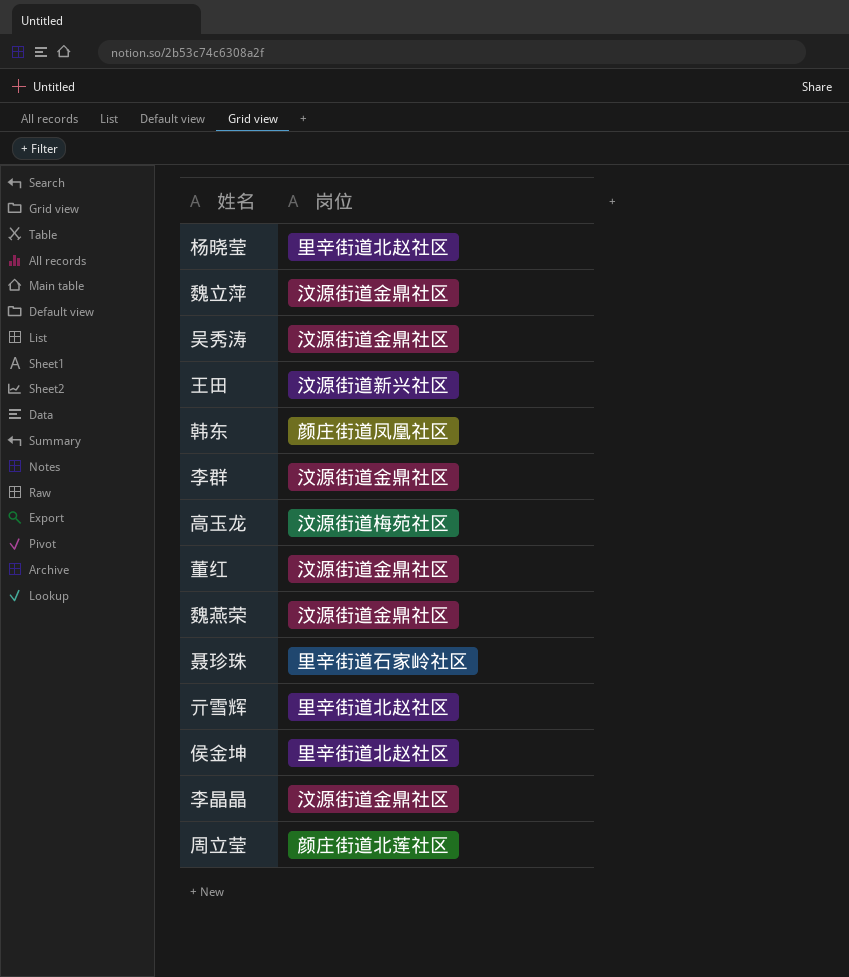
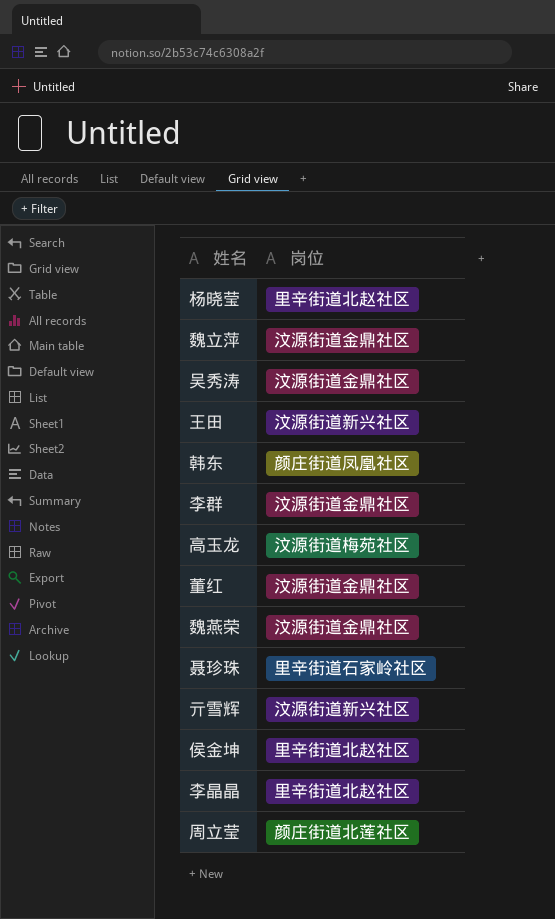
亓雪辉 | 岗位: 里辛街道北赵社区 -> 汶源街道新兴社区
李晶晶 | 岗位: 汶源街道金鼎社区 -> 里辛街道北赵社区

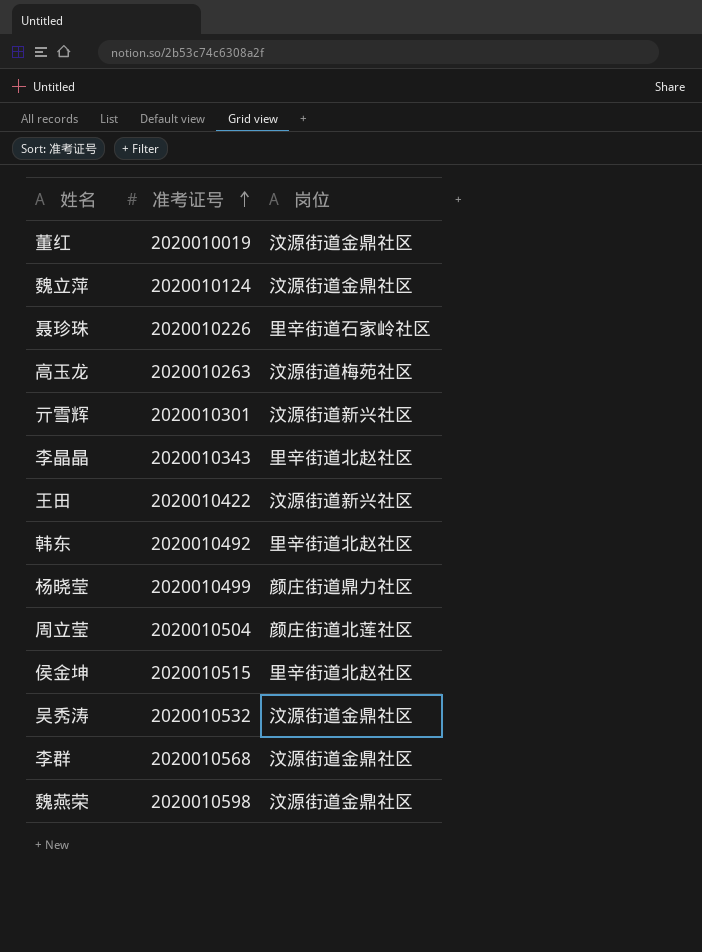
row order: none -> 准考证号 ascending
column 准考证号 | position: none -> 2
韩东 | 岗位: 颜庄街道凤凰社区 -> 里辛街道北赵社区
杨晓莹 | 岗位: 里辛街道北赵社区 -> 颜庄街道鼎力社区

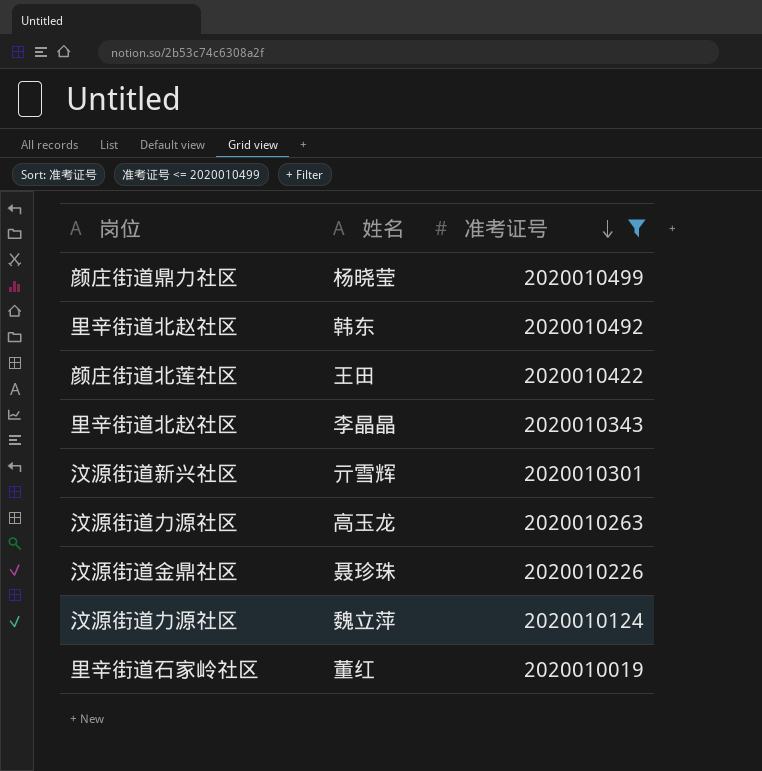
filter: none -> 准考证号 <= 2020010499
row order: 准考证号 ascending -> 准考证号 descending
column 岗位 | position: 3 -> 1
王田 | 岗位: 汶源街道新兴社区 -> 颜庄街道北莲社区
高玉龙 | 岗位: 汶源街道梅苑社区 -> 汶源街道力源社区
聂珍珠 | 岗位: 里辛街道石家岭社区 -> 汶源街道金鼎社区
魏立萍 | 岗位: 汶源街道金鼎社区 -> 汶源街道力源社区
董红 | 岗位: 汶源街道金鼎社区 -> 里辛街道石家岭社区

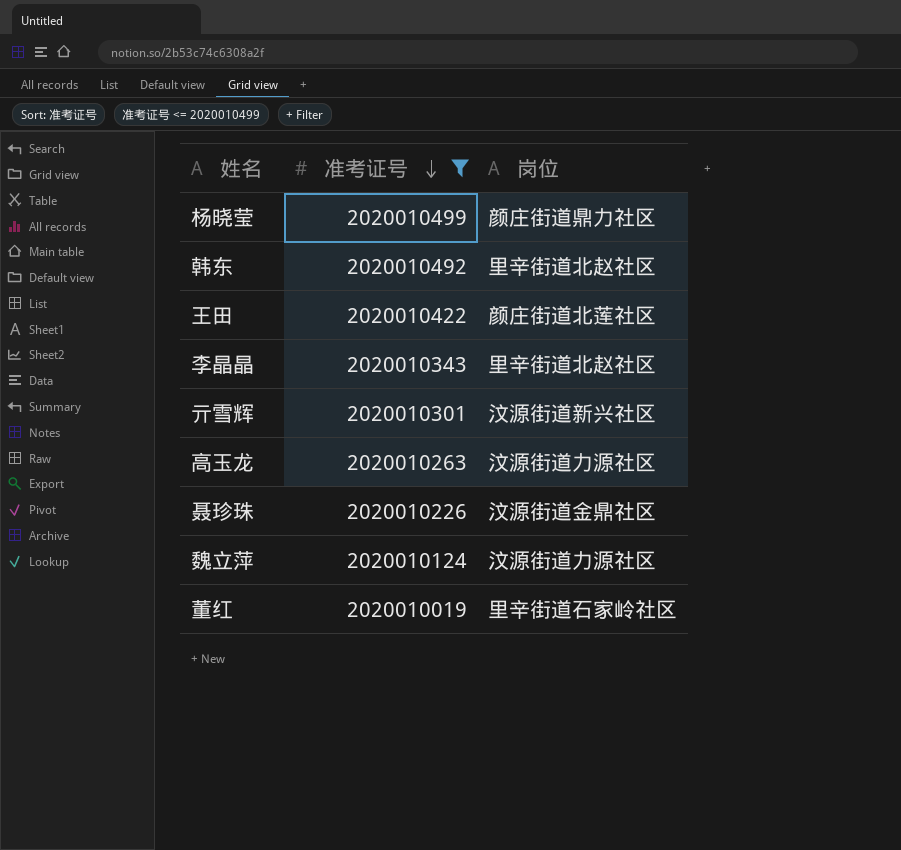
column 岗位 | position: 1 -> 3

